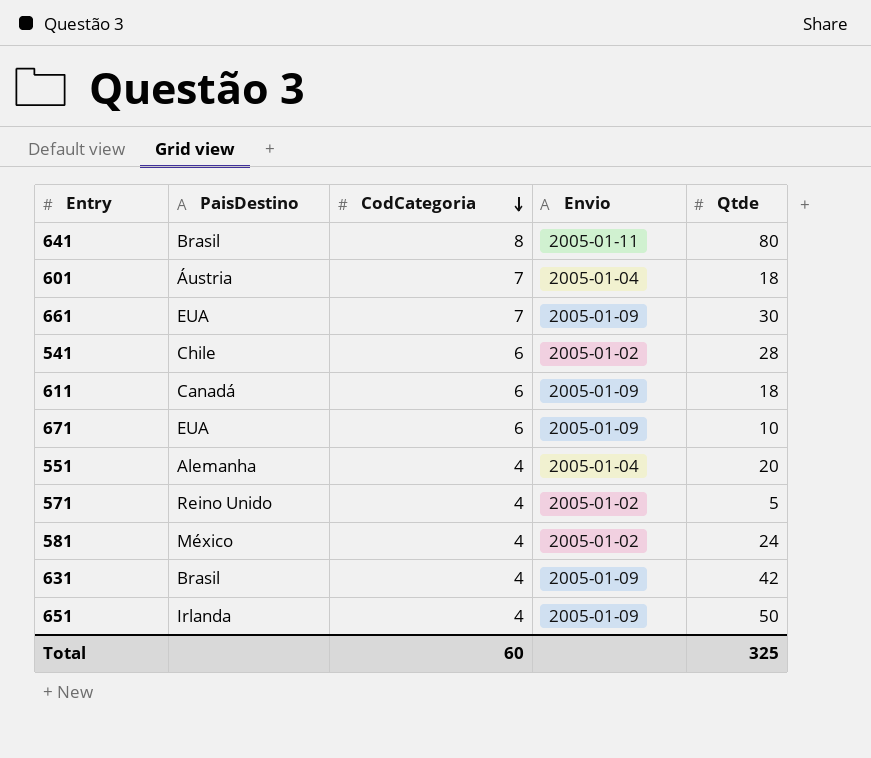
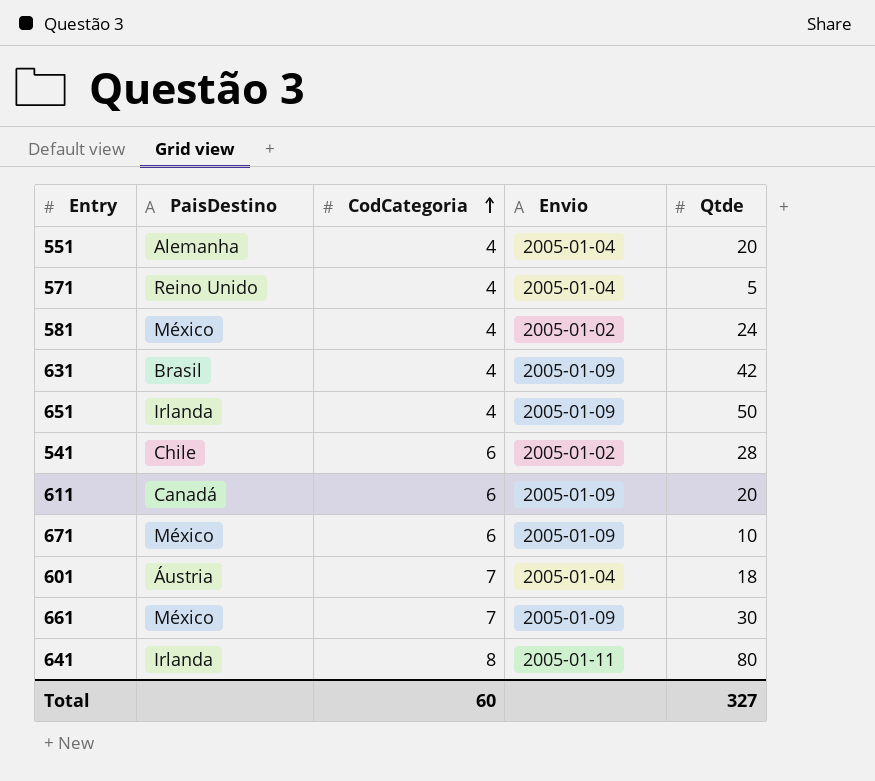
row order: CodCategoria descending -> CodCategoria ascending
571 | Envio: 2005-01-02 -> 2005-01-04
611 | Qtde: 18 -> 20
671 | PaisDestino: EUA -> México
661 | PaisDestino: EUA -> México
641 | PaisDestino: Brasil -> Irlanda
Total | Qtde: 325 -> 327

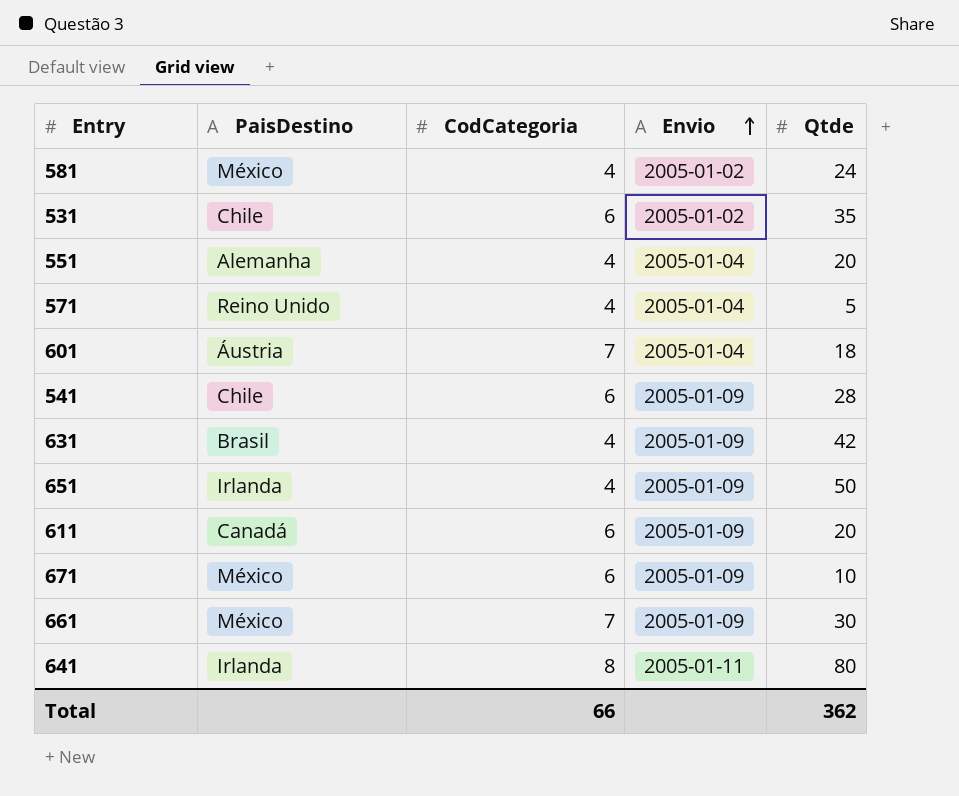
row order: CodCategoria ascending -> Envio ascending
row 531: none -> Chile | 6 | 2005-01-02 | 35
541 | Envio: 2005-01-02 -> 2005-01-09
Total | CodCategoria: 60 -> 66
Total | Qtde: 327 -> 362

